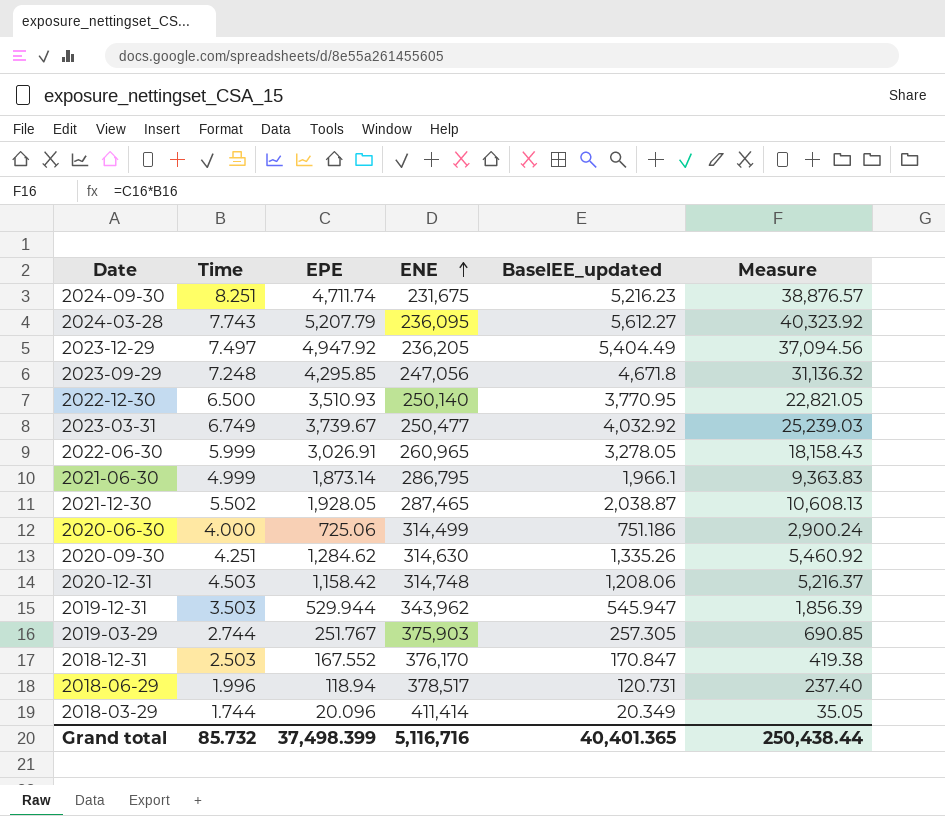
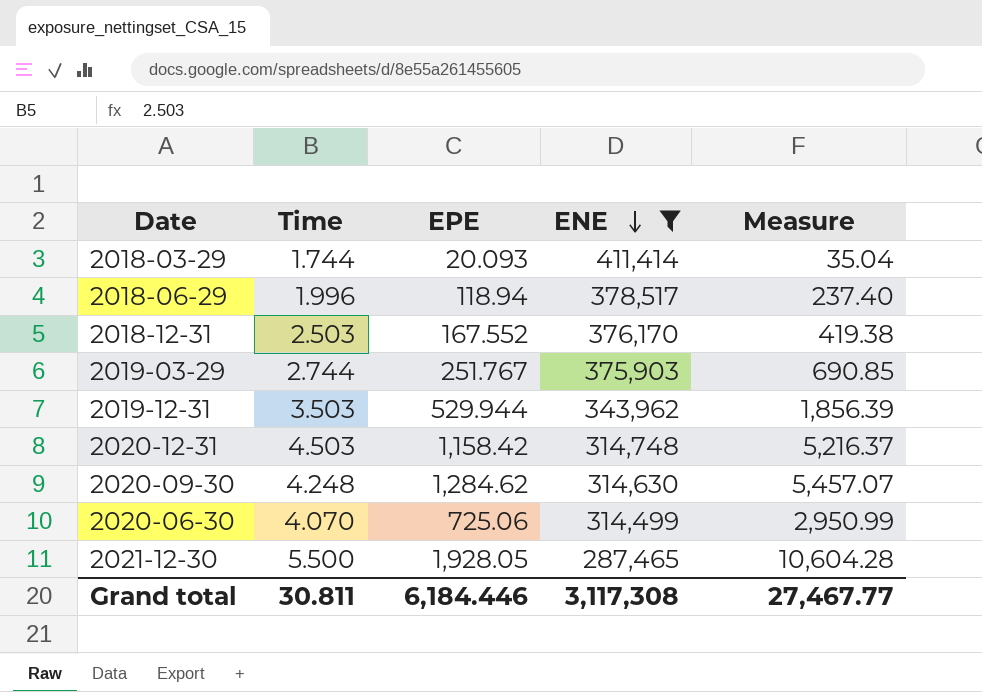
filter: none -> ENE >= 287,465
row order: ENE ascending -> ENE descending
column BaselEE_updated | position: 5 -> none
2018-03-29 | EPE: 20.096 -> 20.093
2018-03-29 | Measure: 35.05 -> 35.04
2020-09-30 | Time: 4.251 -> 4.248
2020-09-30 | Measure: 5,460.92 -> 5,457.07
2020-06-30 | Time: 4.000 -> 4.070
2020-06-30 | Measure: 2,900.24 -> 2,950.99
2021-12-30 | Time: 5.502 -> 5.500
2021-12-30 | Measure: 10,608.13 -> 10,604.28
Grand total | Time: 85.732 -> 30.811
Grand total | EPE: 37,498.399 -> 6,184.446
Grand total | ENE: 5,116,716 -> 3,117,308
Grand total | Measure: 250,438.44 -> 27,467.77

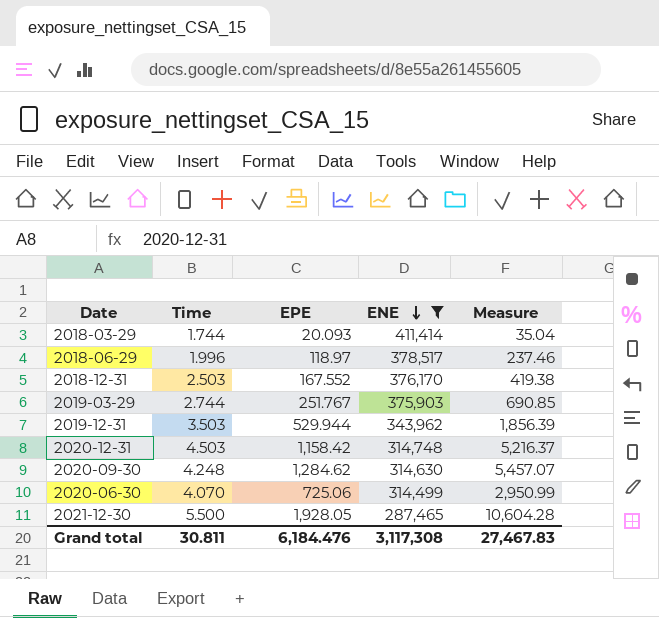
2018-06-29 | EPE: 118.94 -> 118.97
2018-06-29 | Measure: 237.40 -> 237.46
Grand total | EPE: 6,184.446 -> 6,184.476
Grand total | Measure: 27,467.77 -> 27,467.83

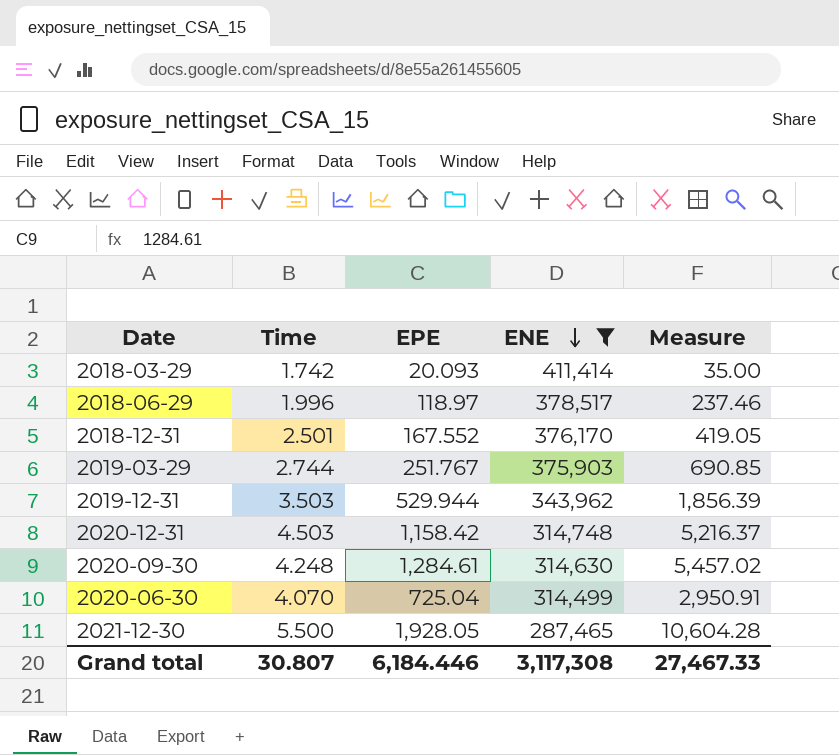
2018-03-29 | Time: 1.744 -> 1.742
2018-03-29 | Measure: 35.04 -> 35.00
2018-12-31 | Time: 2.503 -> 2.501
2018-12-31 | Measure: 419.38 -> 419.05
2020-09-30 | EPE: 1,284.62 -> 1,284.61
2020-09-30 | Measure: 5,457.07 -> 5,457.02
2020-06-30 | EPE: 725.06 -> 725.04
2020-06-30 | Measure: 2,950.99 -> 2,950.91
Grand total | Time: 30.811 -> 30.807
Grand total | EPE: 6,184.476 -> 6,184.446
Grand total | Measure: 27,467.83 -> 27,467.33

